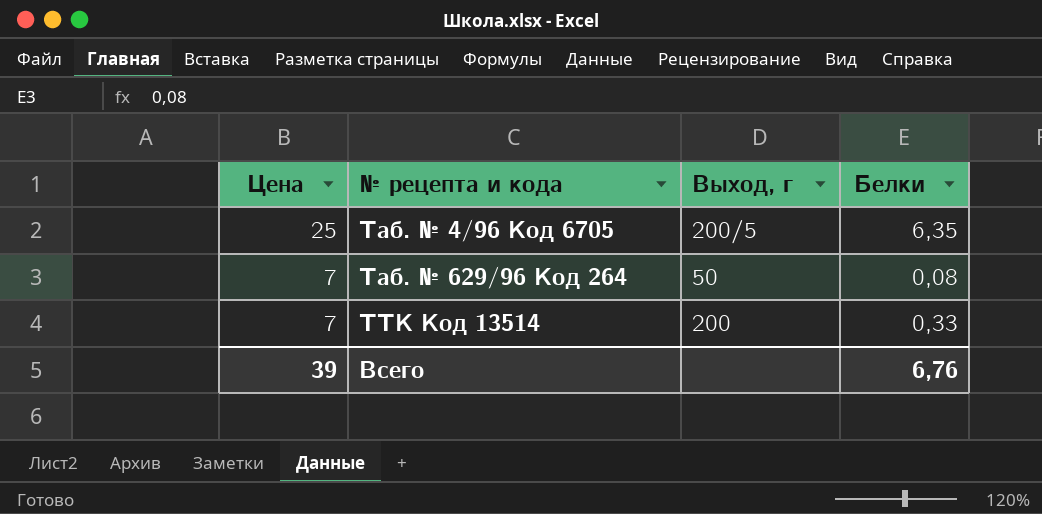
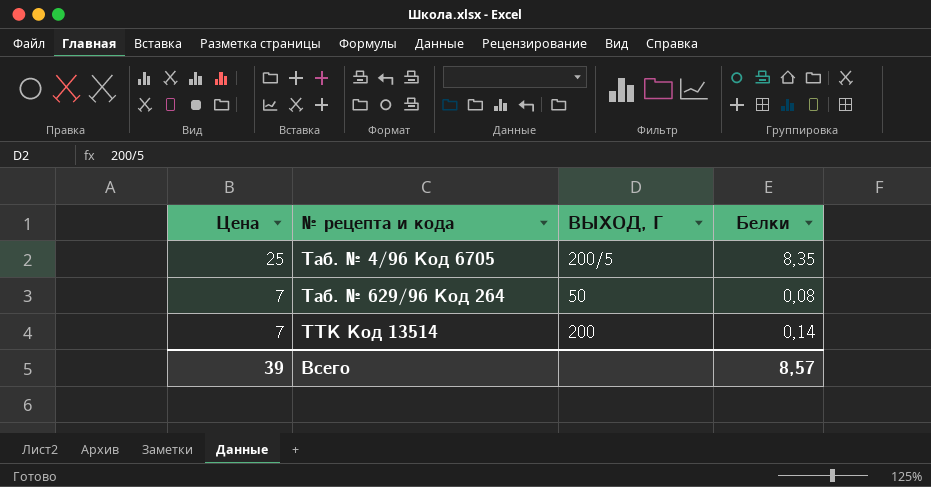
column name: Выход, г -> ВЫХОД, Г
Таб. № 4/96 Код 6705 | Белки: 6,35 -> 8,35
ТТК Код 13514 | Белки: 0,33 -> 0,14
Всего | Белки: 6,76 -> 8,57

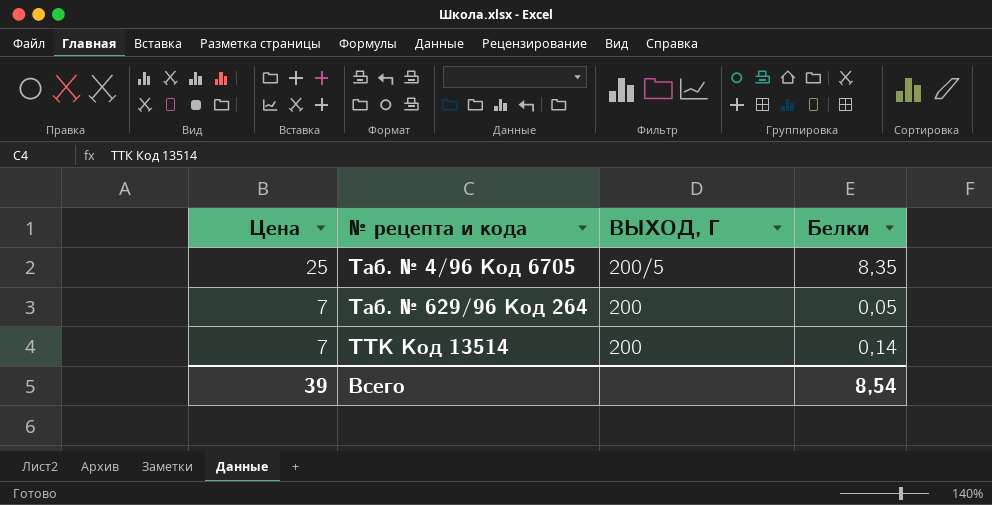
Таб. № 629/96 Код 264 | ВЫХОД, Г: 50 -> 200
Таб. № 629/96 Код 264 | Белки: 0,08 -> 0,05
Всего | Белки: 8,57 -> 8,54

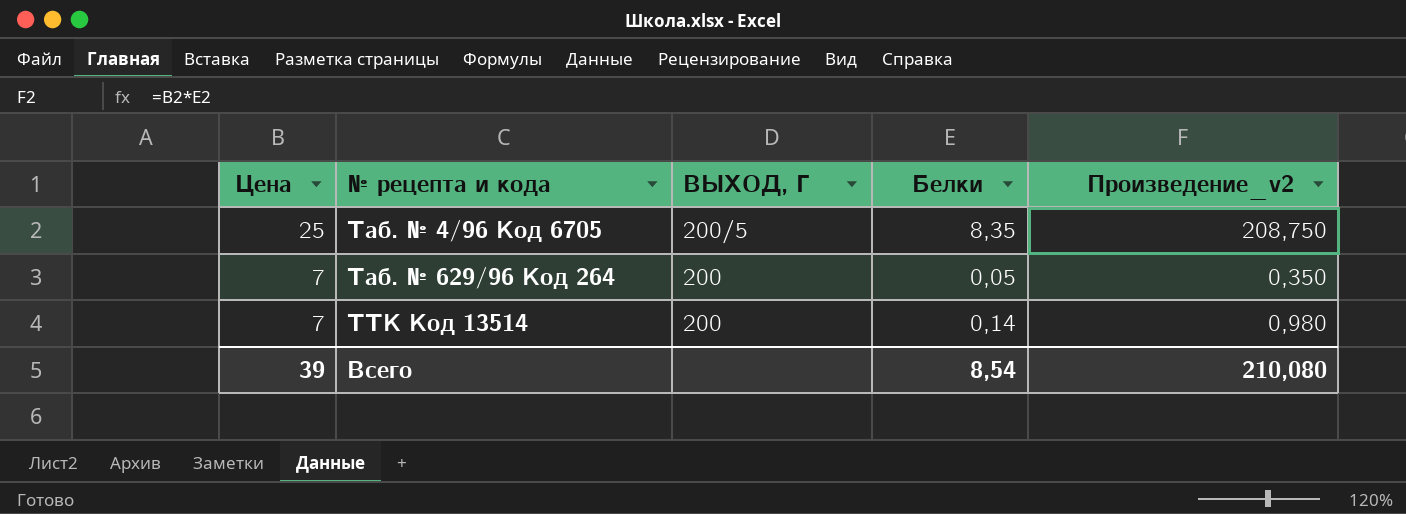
column Произведение_v2 | formula: none -> [Цена] * [Белки]

